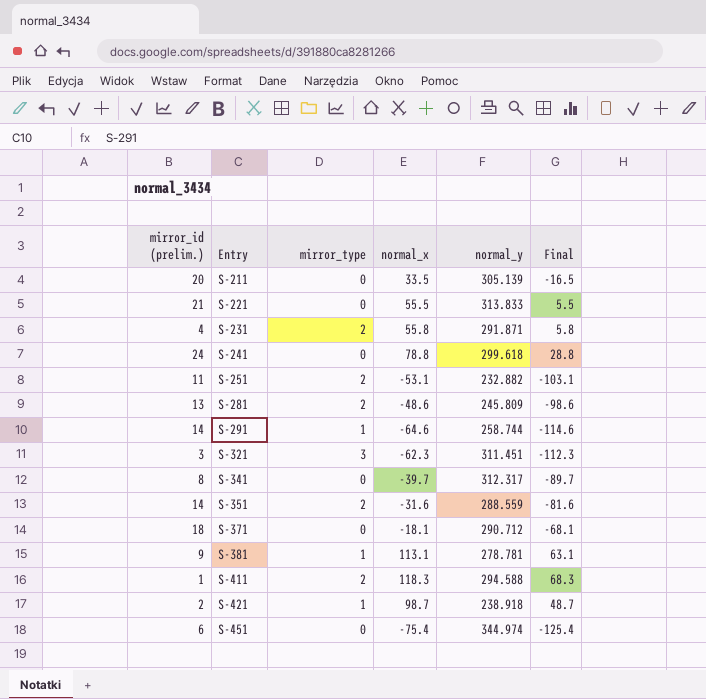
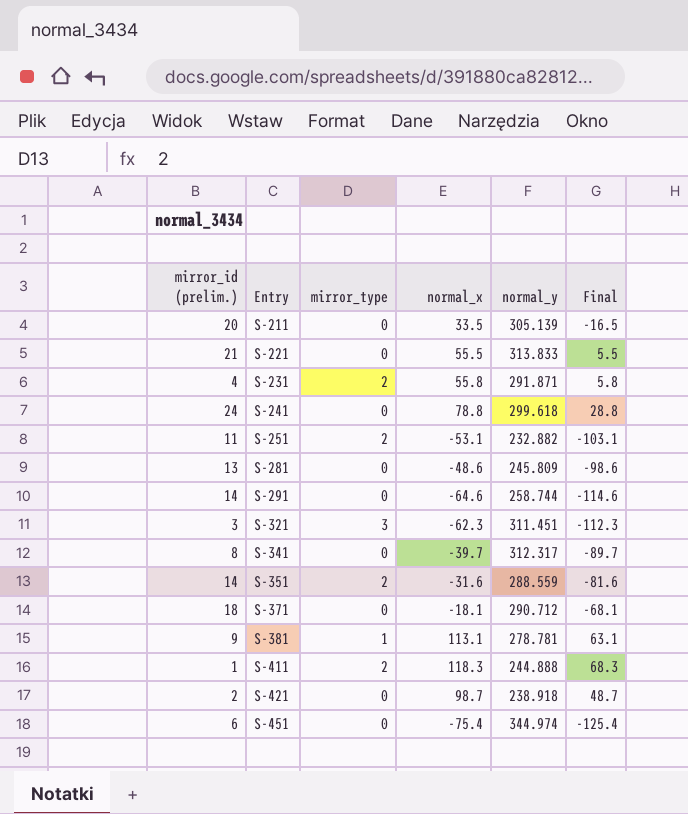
S-281 | mirror_type: 2 -> 0
S-291 | mirror_type: 1 -> 0
S-411 | normal_y: 294.588 -> 244.888
S-421 | mirror_type: 1 -> 0

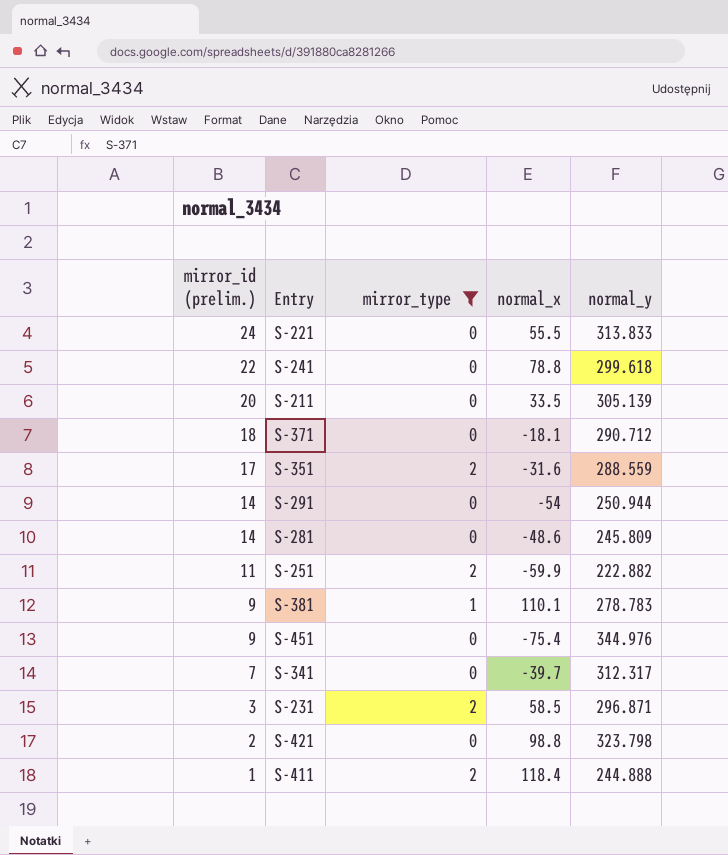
filter: none -> mirror_type != 3
row order: Entry ascending -> mirror_id (prelim.) descending
column Final | formula: [normal_x] - 50 -> none
S-221 | mirror_id (prelim.): 21 -> 24
S-241 | mirror_id (prelim.): 24 -> 22
S-351 | mirror_id (prelim.): 14 -> 17
S-291 | normal_x: -64.6 -> -54
S-291 | normal_y: 258.744 -> 250.944
S-281 | mirror_id (prelim.): 13 -> 14
S-251 | normal_x: -53.1 -> -59.9
S-251 | normal_y: 232.882 -> 222.882
S-381 | normal_x: 113.1 -> 110.1
S-381 | normal_y: 278.781 -> 278.783
S-451 | mirror_id (prelim.): 6 -> 9
S-451 | normal_y: 344.974 -> 344.976
S-341 | mirror_id (prelim.): 8 -> 7
S-231 | mirror_id (prelim.): 4 -> 3
S-231 | normal_x: 55.8 -> 58.5
S-231 | normal_y: 291.871 -> 296.871
S-421 | normal_x: 98.7 -> 98.8
S-421 | normal_y: 238.918 -> 323.798
S-411 | normal_x: 118.3 -> 118.4

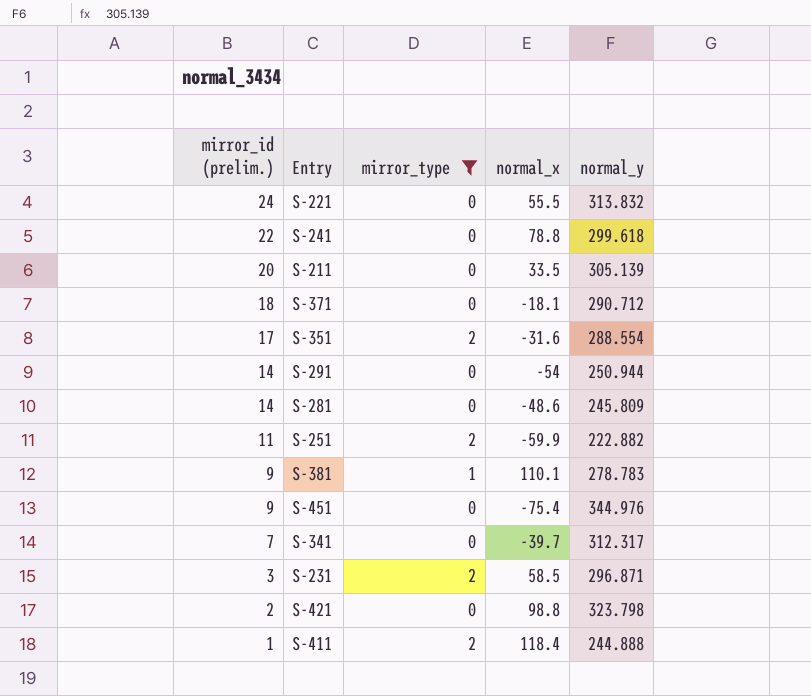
S-221 | normal_y: 313.833 -> 313.832
S-351 | normal_y: 288.559 -> 288.554

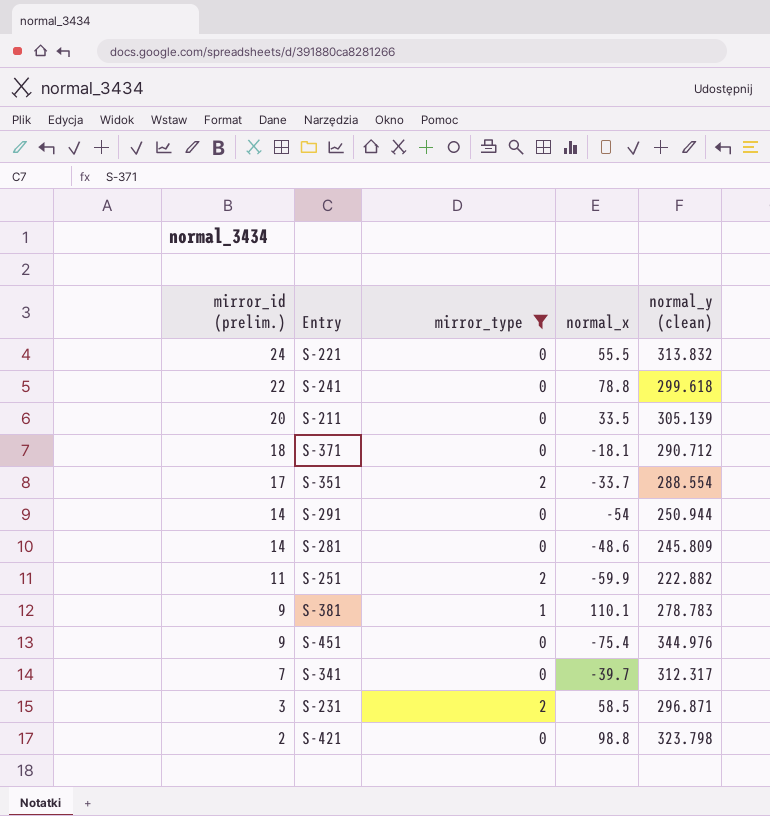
column name: normal_y -> normal_y (clean)
row S-411: 1 | 2 | 118.4 | 244.888 -> none
S-351 | normal_x: -31.6 -> -33.7

